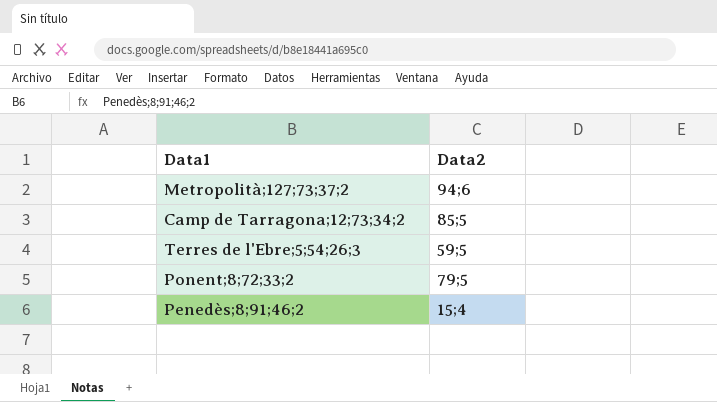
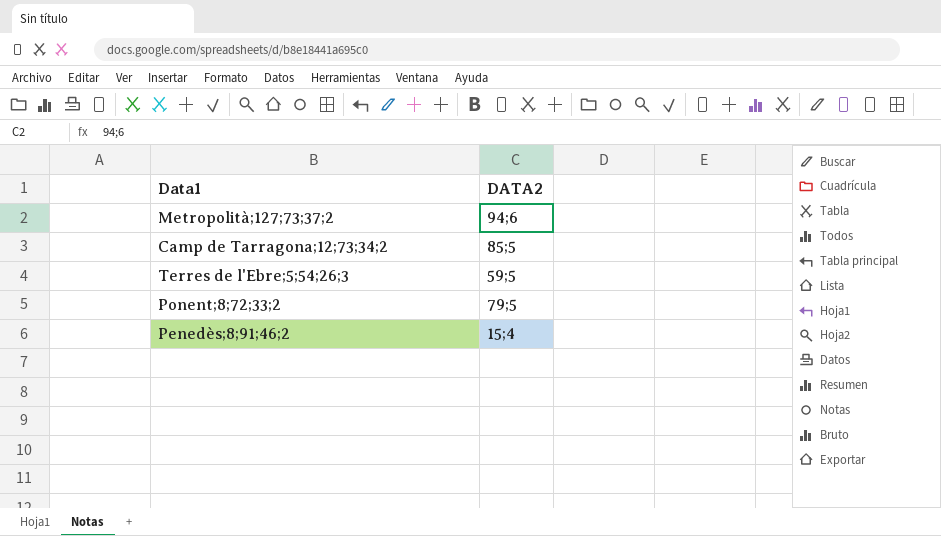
column name: Data2 -> DATA2

